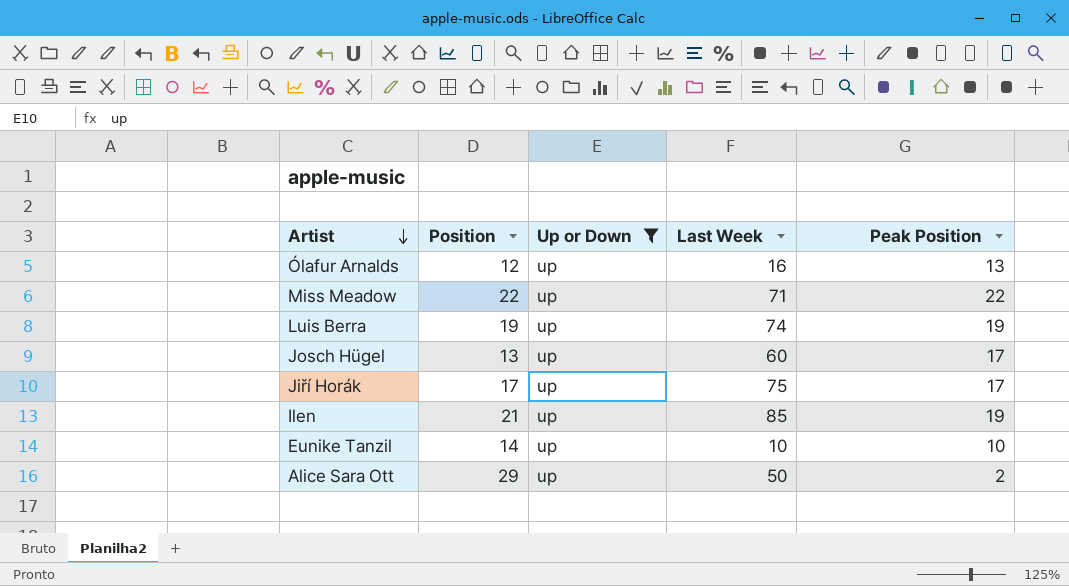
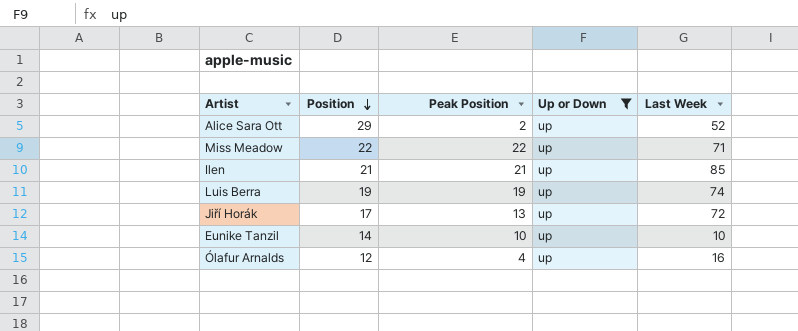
row order: Artist descending -> Position descending
column Peak Position | position: 5 -> 3
row Josch Hügel: 13 | up | 60 | 17 -> none
Alice Sara Ott | Last Week: 50 -> 52
Ilen | Peak Position: 19 -> 21
Jiří Horák | Peak Position: 17 -> 13
Jiří Horák | Last Week: 75 -> 72
Ólafur Arnalds | Peak Position: 13 -> 4

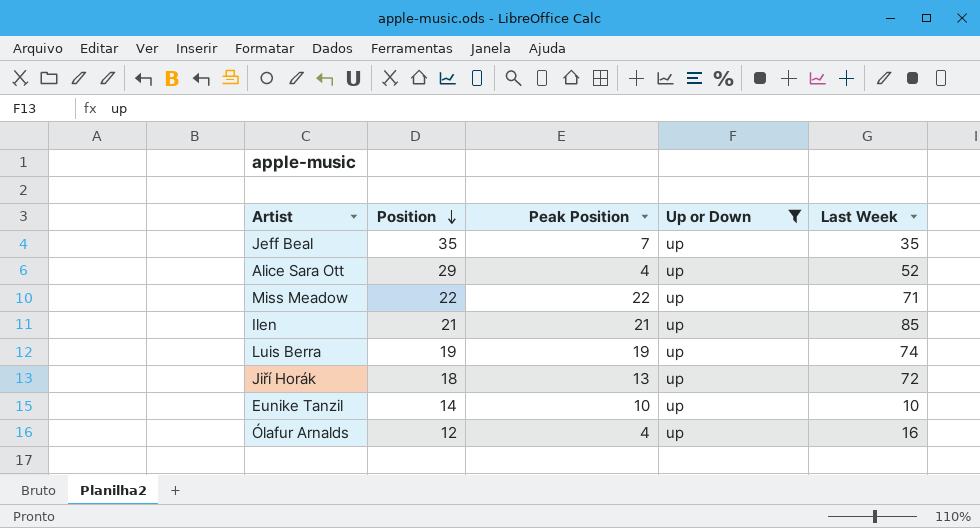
row Jeff Beal: none -> 35 | 7 | up | 35
Alice Sara Ott | Peak Position: 2 -> 4
Jiří Horák | Position: 17 -> 18

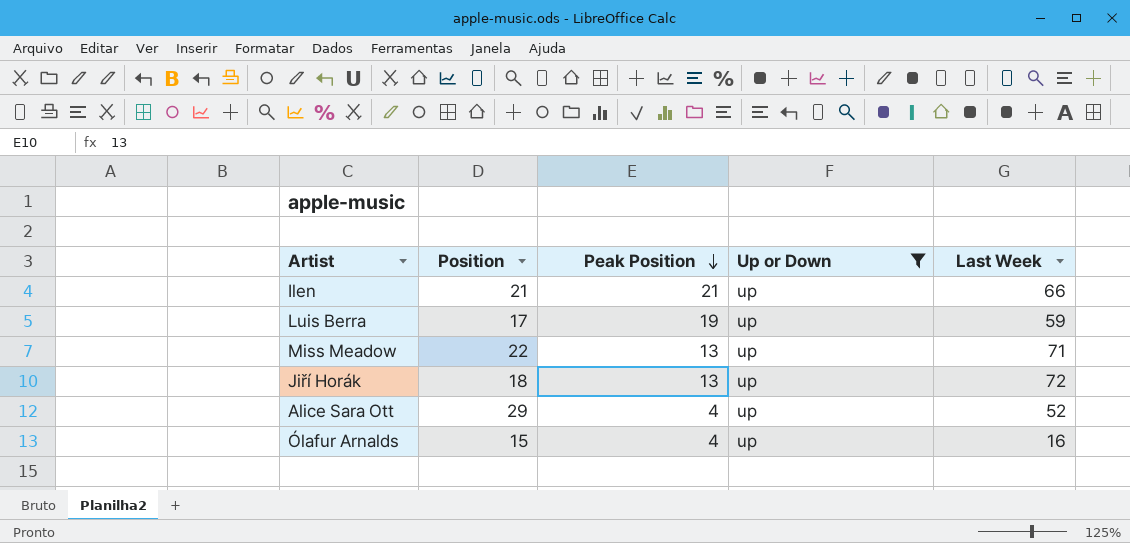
row order: Position descending -> Peak Position descending
row Jeff Beal: 35 | 7 | up | 35 -> none
row Eunike Tanzil: 14 | 10 | up | 10 -> none
Ilen | Last Week: 85 -> 66
Luis Berra | Position: 19 -> 17
Luis Berra | Last Week: 74 -> 59
Miss Meadow | Peak Position: 22 -> 13
Ólafur Arnalds | Position: 12 -> 15

